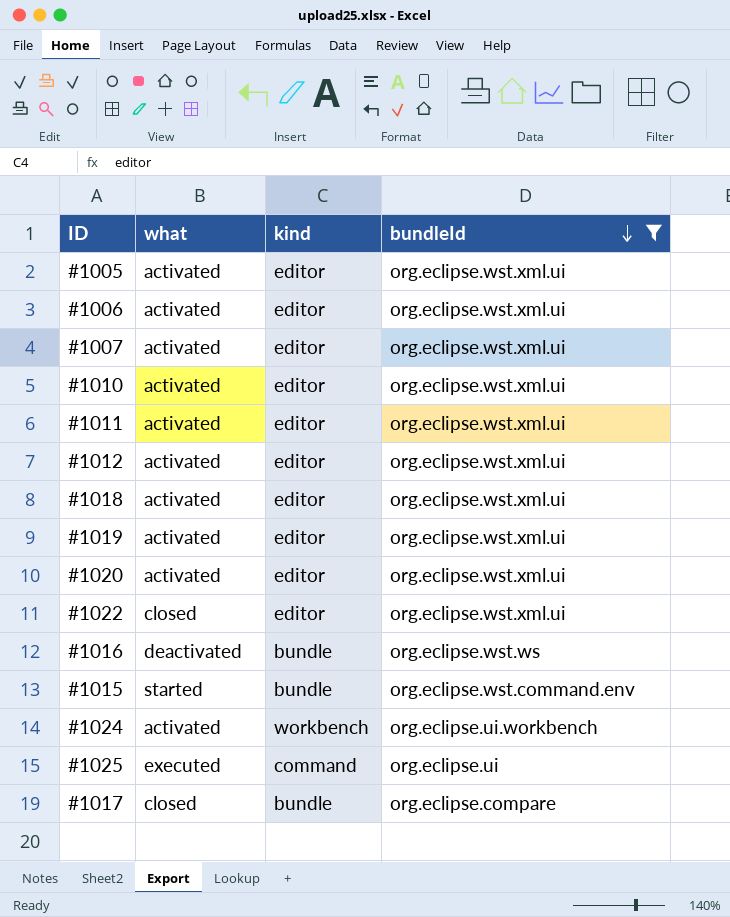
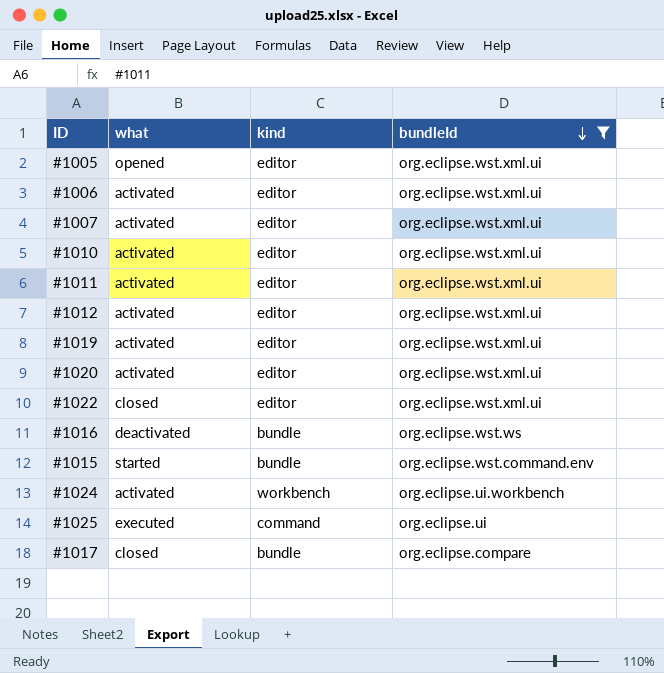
row #1018: activated | editor | org.eclipse.wst.xml.ui -> none
#1005 | what: activated -> opened

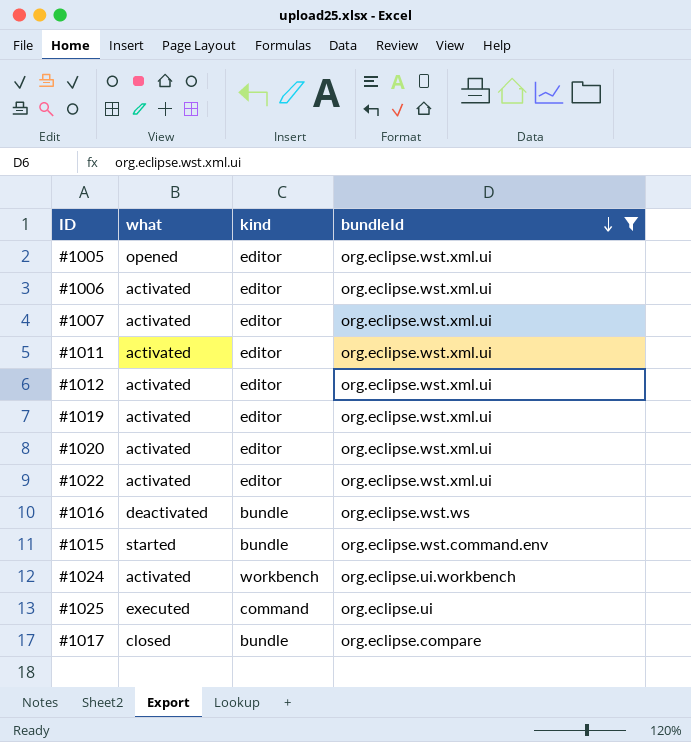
row #1010: activated | editor | org.eclipse.wst.xml.ui -> none
#1022 | what: closed -> activated

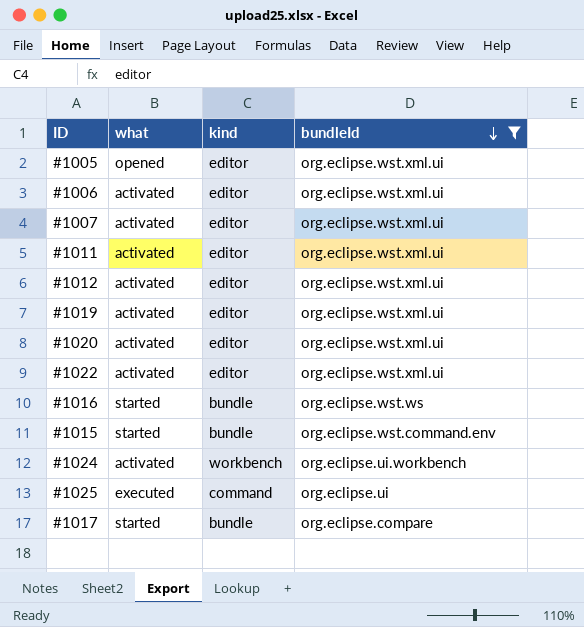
#1016 | what: deactivated -> started
#1017 | what: closed -> started

